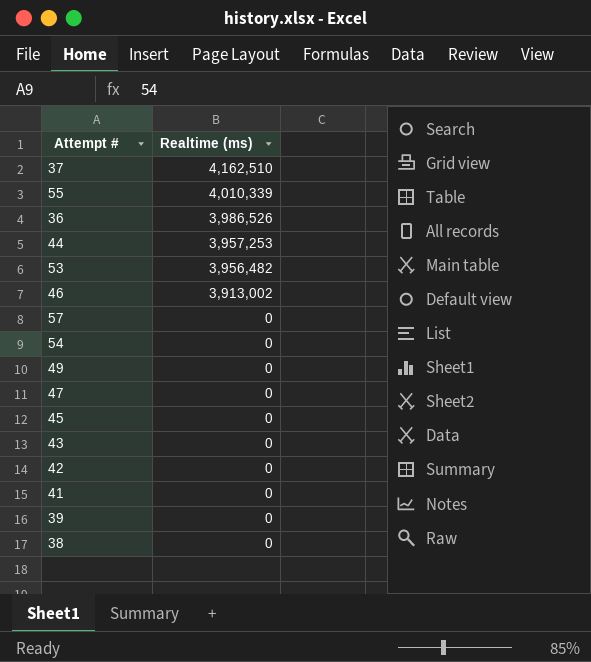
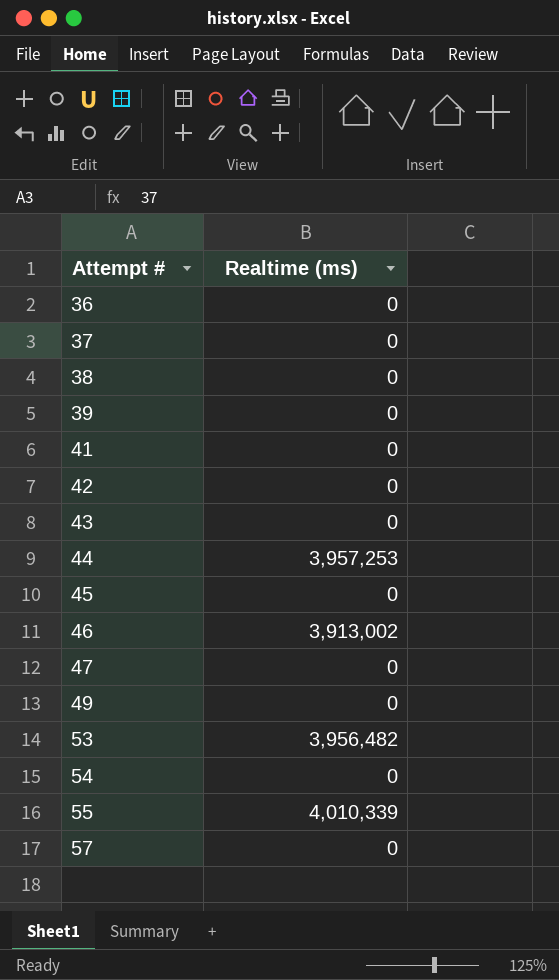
row order: Realtime (ms) descending -> Attempt # ascending
36 | Realtime (ms): 3,986,526 -> 0
37 | Realtime (ms): 4,162,510 -> 0

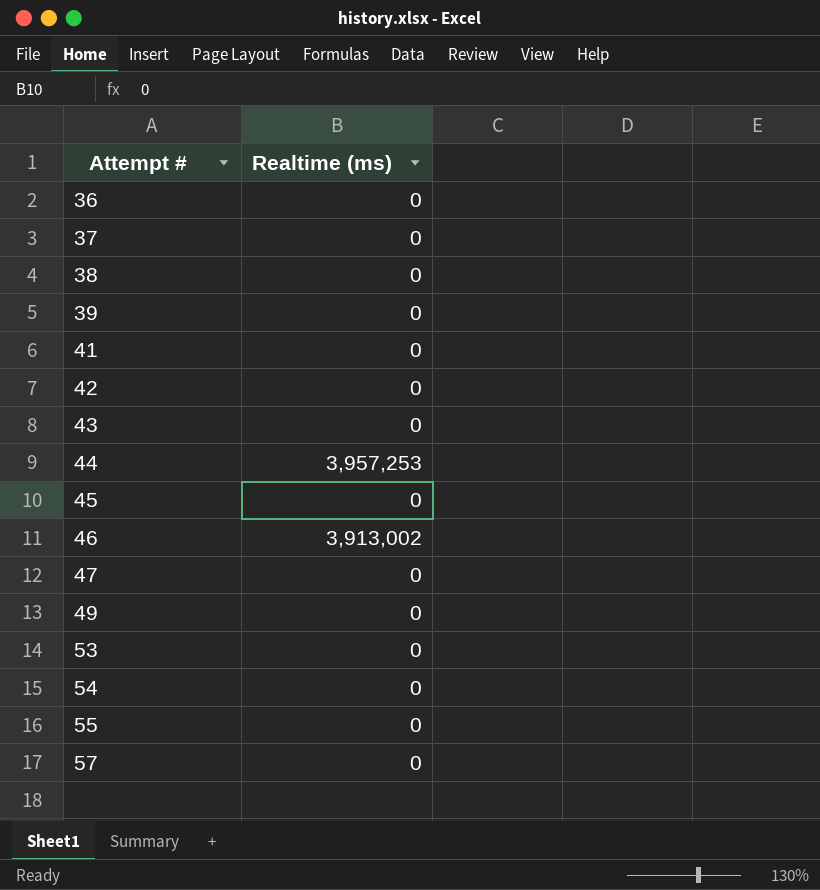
53 | Realtime (ms): 3,956,482 -> 0
55 | Realtime (ms): 4,010,339 -> 0

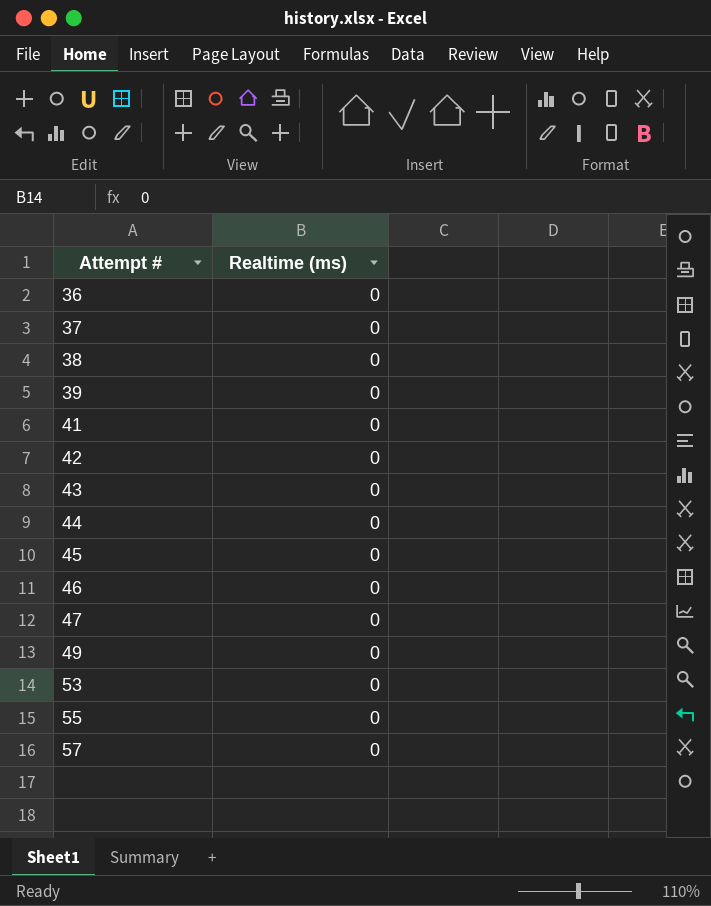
row 54: 0 -> none
44 | Realtime (ms): 3,957,253 -> 0
46 | Realtime (ms): 3,913,002 -> 0

